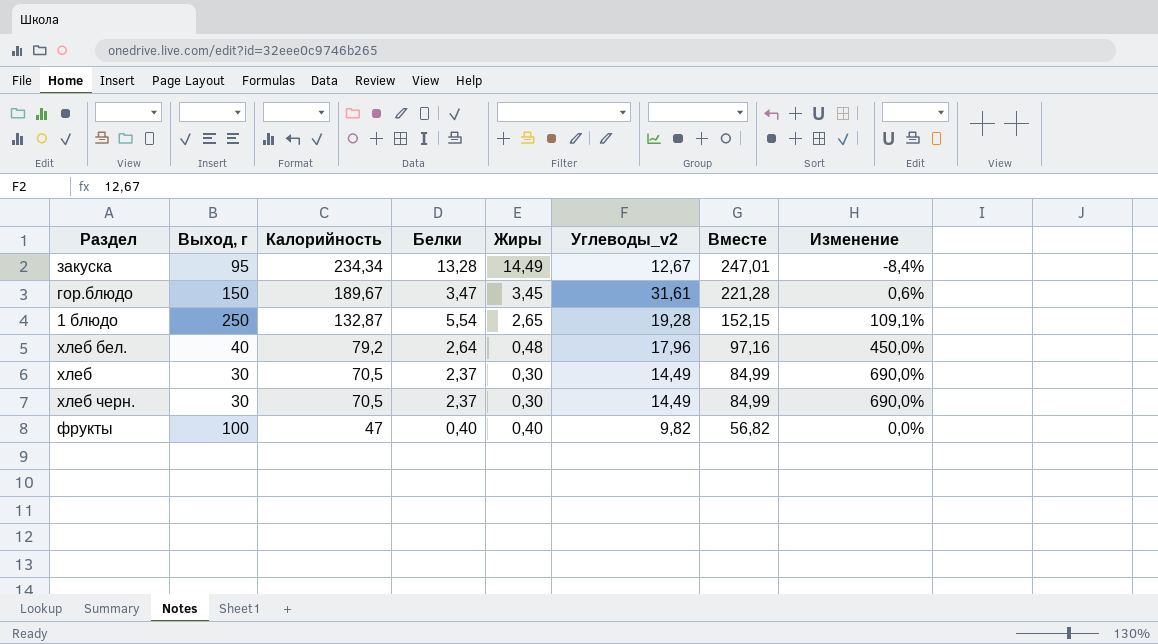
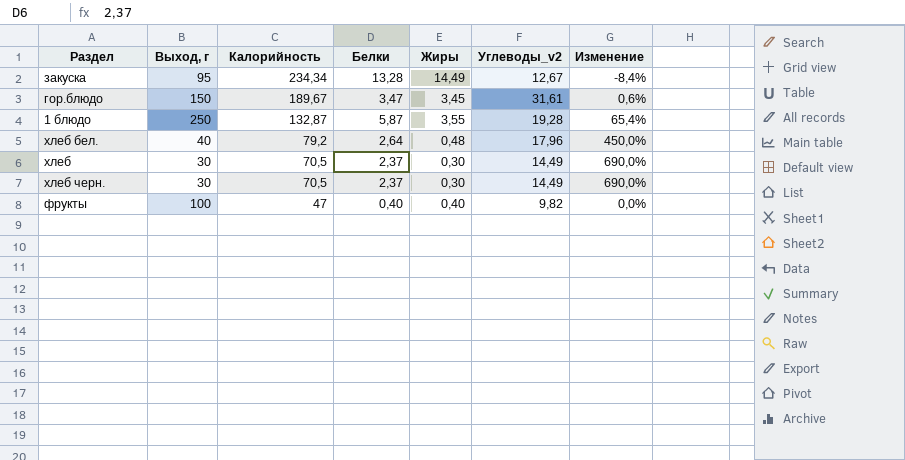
column Вместе | formula: [Калорийность] + [Углеводы_v2] -> none
1 блюдо | Белки: 5,54 -> 5,87
1 блюдо | Жиры: 2,65 -> 3,55
1 блюдо | Изменение: 109,1% -> 65,4%

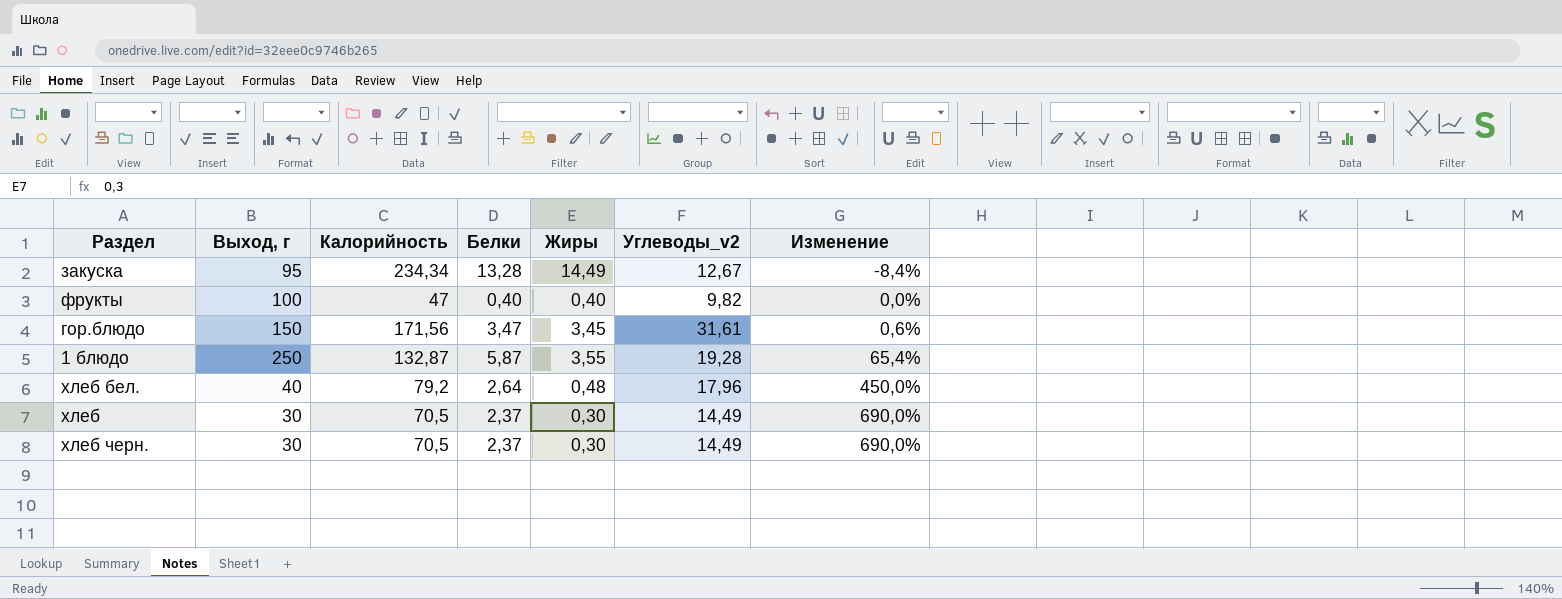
row order: Калорийность descending -> Изменение ascending
гор.блюдо | Калорийность: 189,67 -> 171,56

